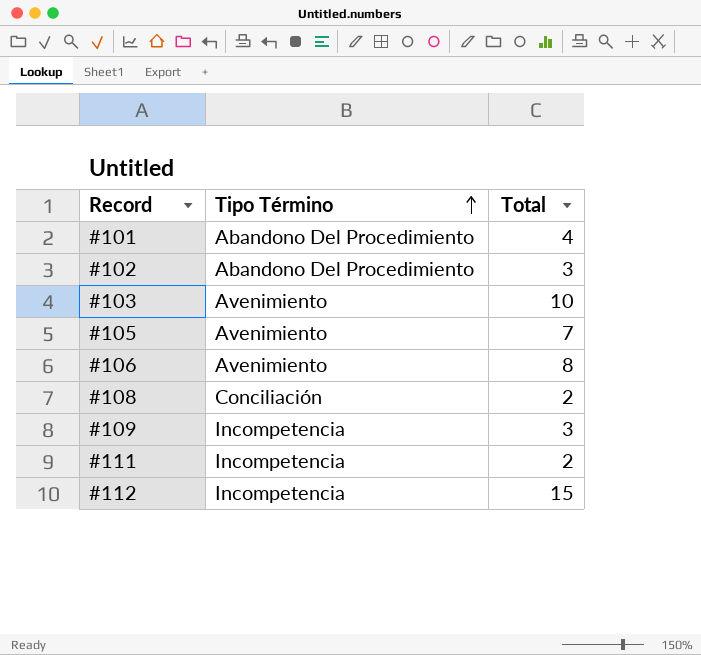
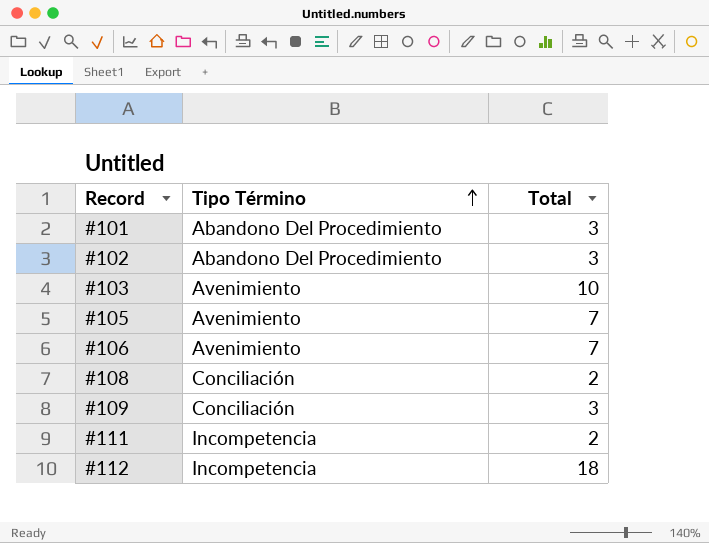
#101 | Total: 4 -> 3
#106 | Total: 8 -> 7
#109 | Tipo Término: Incompetencia -> Conciliación
#112 | Total: 15 -> 18

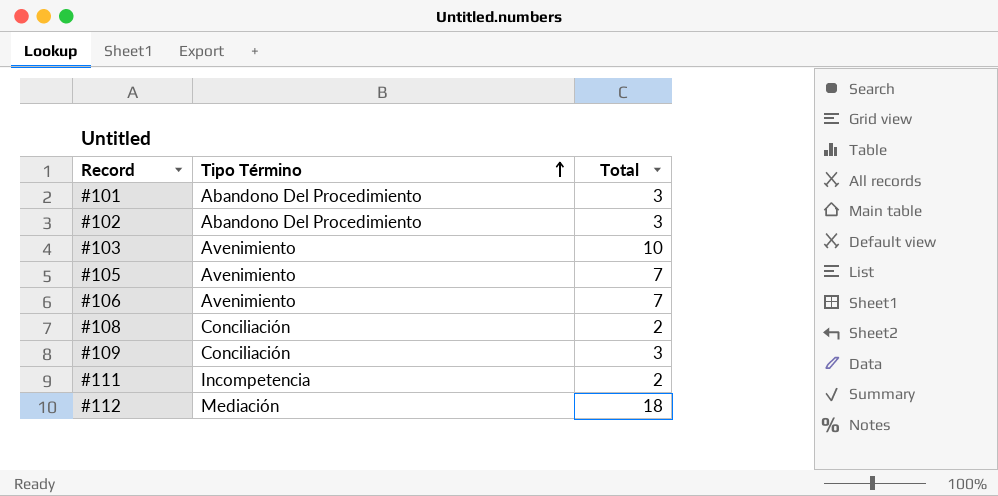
#112 | Tipo Término: Incompetencia -> Mediación

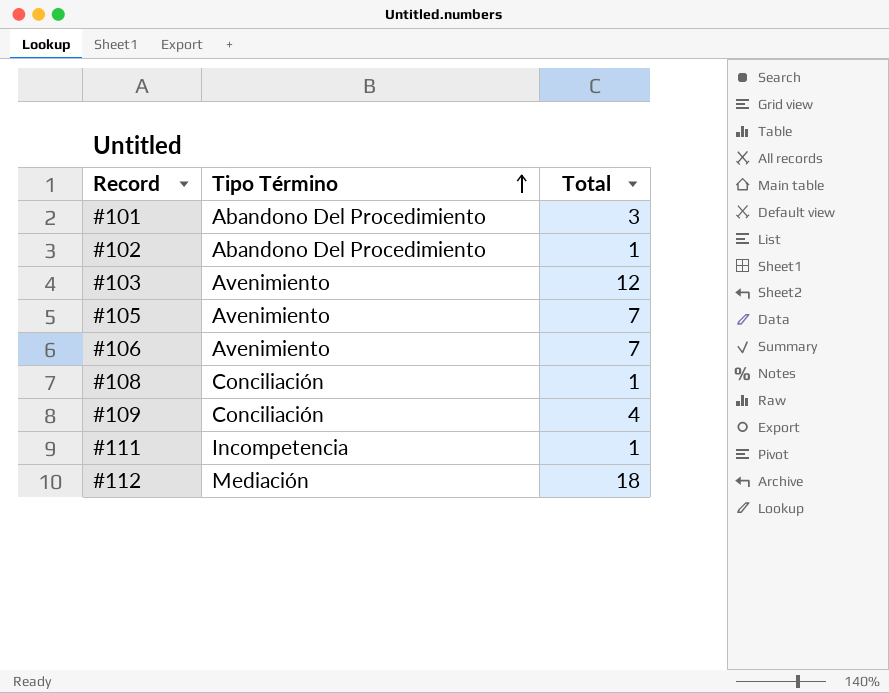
#102 | Total: 3 -> 1
#103 | Total: 10 -> 12
#108 | Total: 2 -> 1
#109 | Total: 3 -> 4
#111 | Total: 2 -> 1

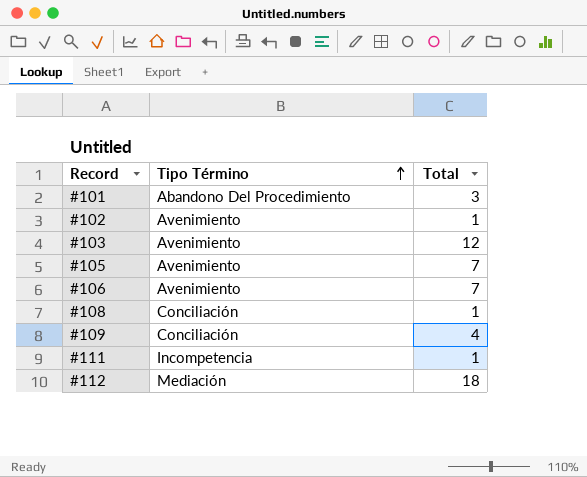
#102 | Tipo Término: Abandono Del Procedimiento -> Avenimiento

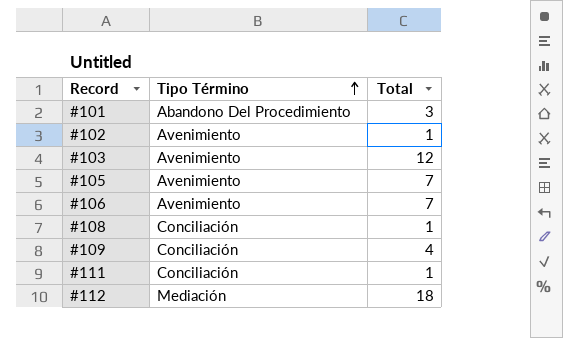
#111 | Tipo Término: Incompetencia -> Conciliación

